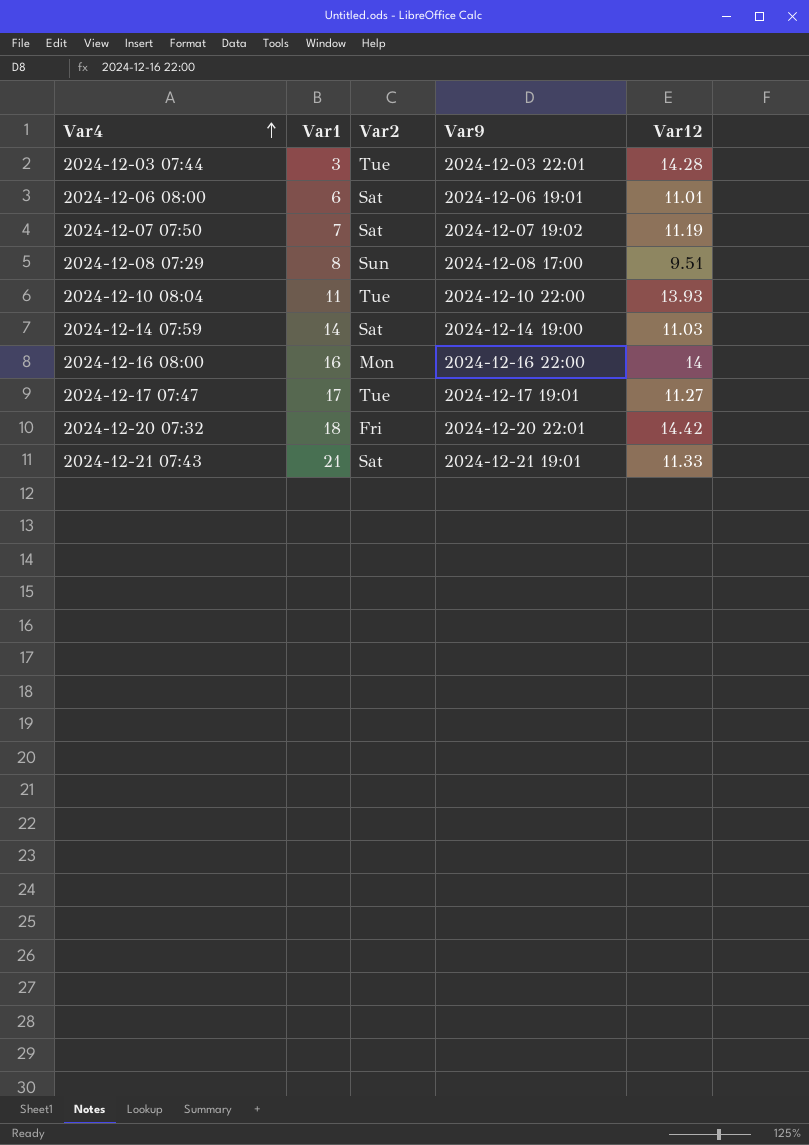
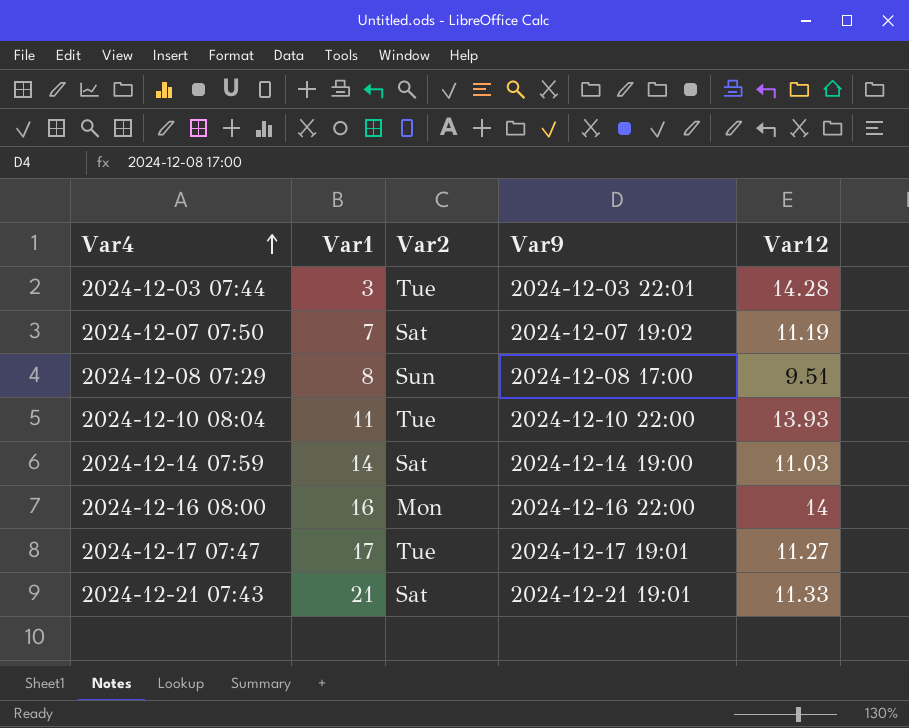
row 2024-12-06 08:00: 6 | Sat | 2024-12-06 19:01 | 11.01 -> none
row 2024-12-20 07:32: 18 | Fri | 2024-12-20 22:01 | 14.42 -> none

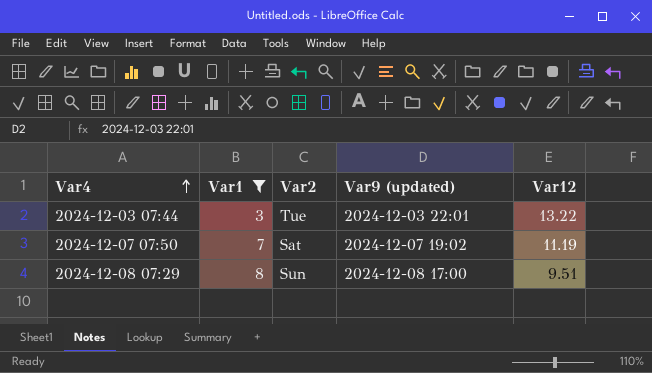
filter: none -> Var1 <= 8
column name: Var9 -> Var9 (updated)
2024-12-03 07:44 | Var12: 14.28 -> 13.22

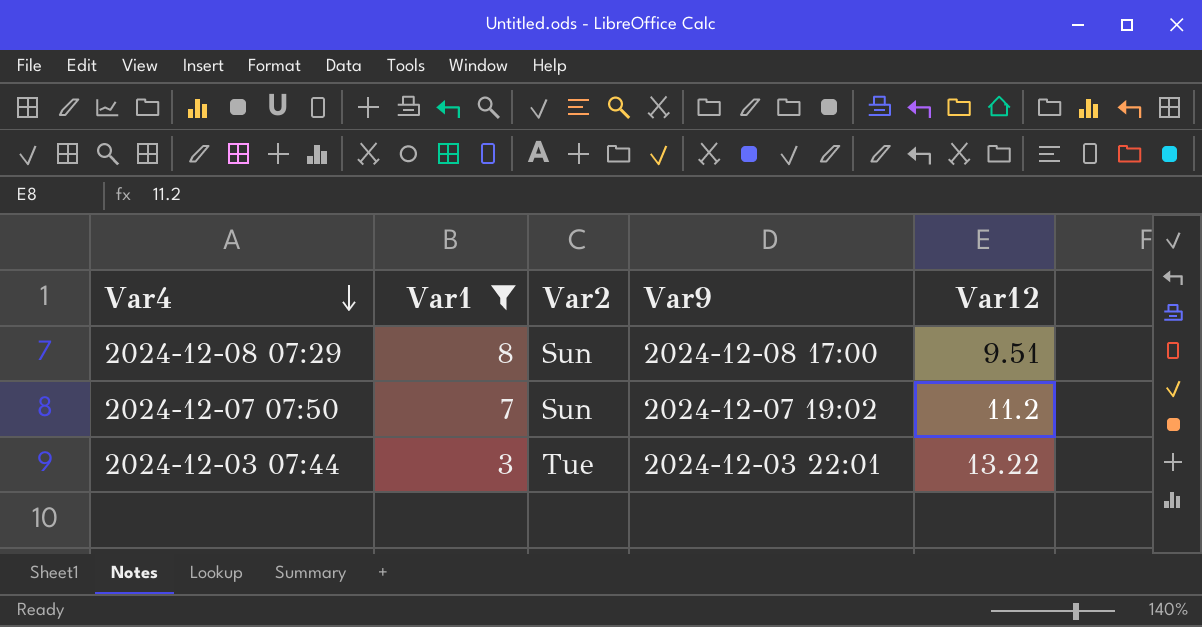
row order: Var4 ascending -> Var4 descending
column name: Var9 (updated) -> Var9
2024-12-07 07:50 | Var2: Sat -> Sun
2024-12-07 07:50 | Var12: 11.19 -> 11.2

